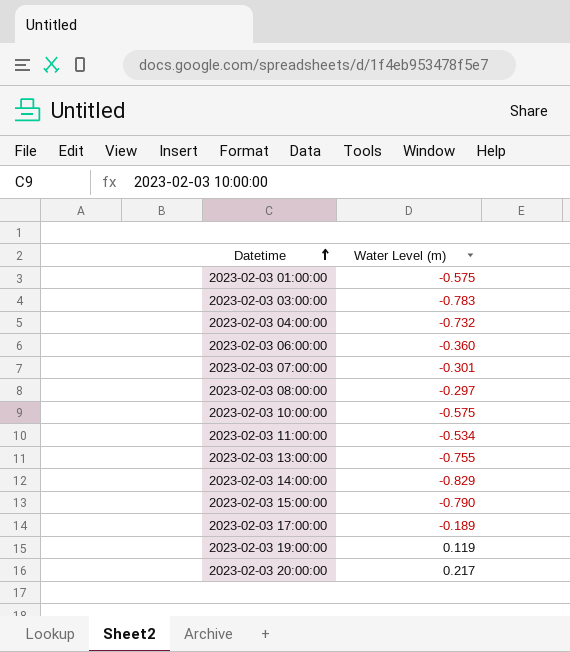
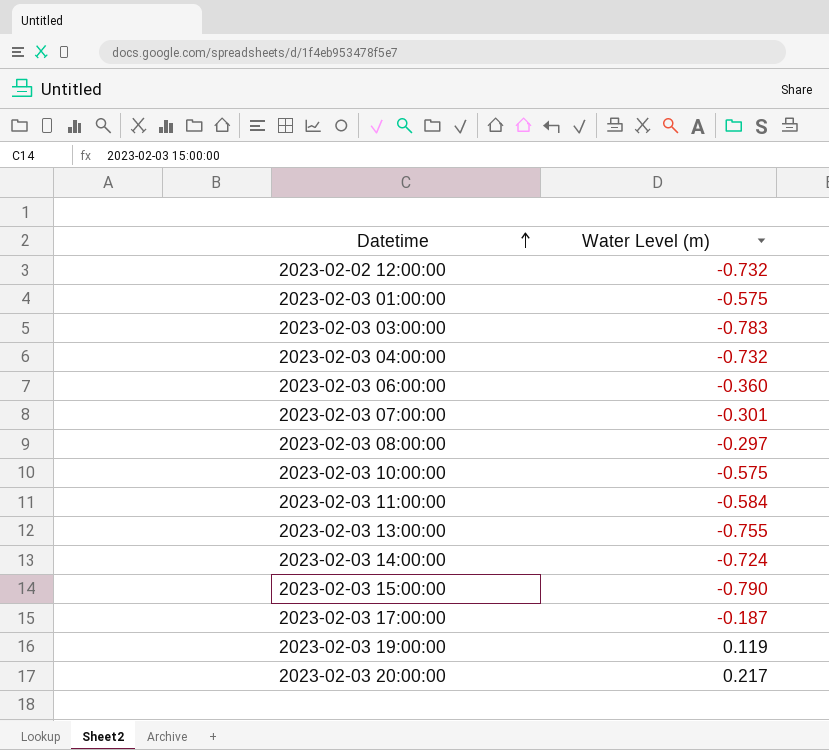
row 2023-02-02 12:00:00: none -> -0.732
2023-02-03 11:00:00 | Water Level (m): -0.534 -> -0.584
2023-02-03 14:00:00 | Water Level (m): -0.829 -> -0.724
2023-02-03 17:00:00 | Water Level (m): -0.189 -> -0.187

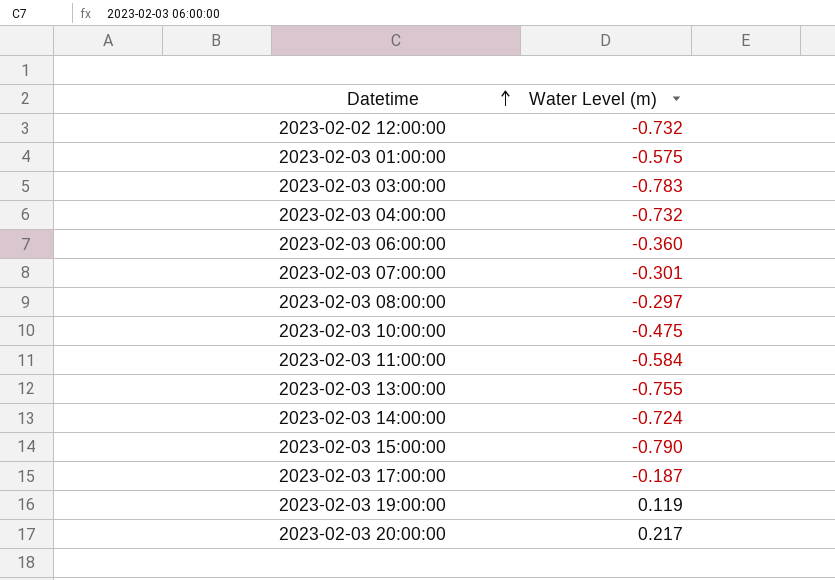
2023-02-03 10:00:00 | Water Level (m): -0.575 -> -0.475

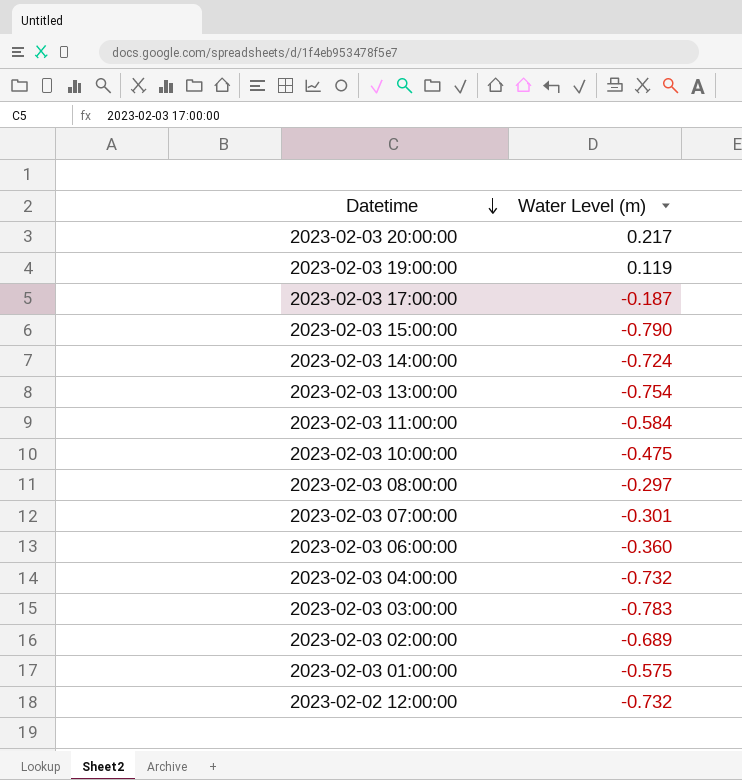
row order: Datetime ascending -> Datetime descending
2023-02-03 13:00:00 | Water Level (m): -0.755 -> -0.754
row 2023-02-03 02:00:00: none -> -0.689

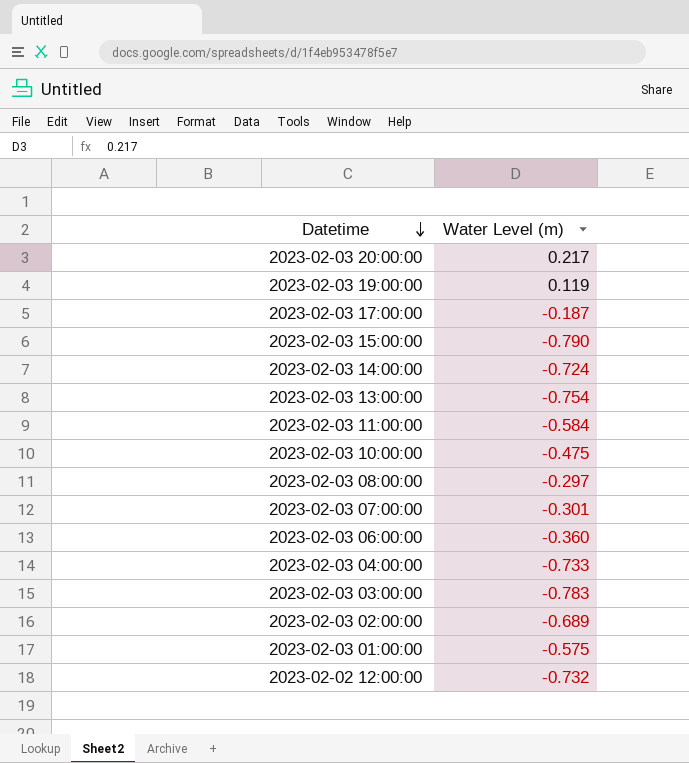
2023-02-03 04:00:00 | Water Level (m): -0.732 -> -0.733

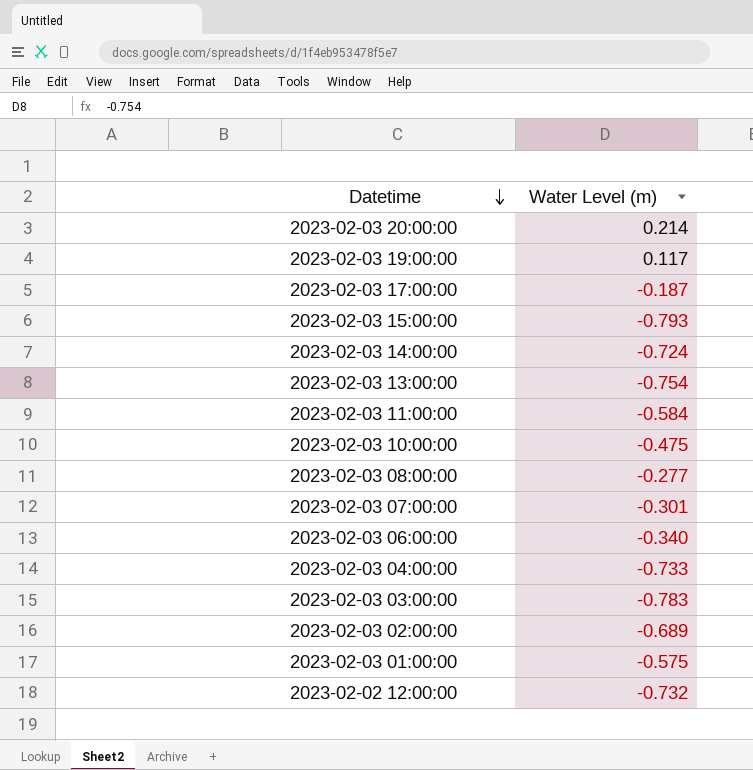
2023-02-03 20:00:00 | Water Level (m): 0.217 -> 0.214
2023-02-03 19:00:00 | Water Level (m): 0.119 -> 0.117
2023-02-03 15:00:00 | Water Level (m): -0.790 -> -0.793
2023-02-03 08:00:00 | Water Level (m): -0.297 -> -0.277
2023-02-03 06:00:00 | Water Level (m): -0.360 -> -0.340

